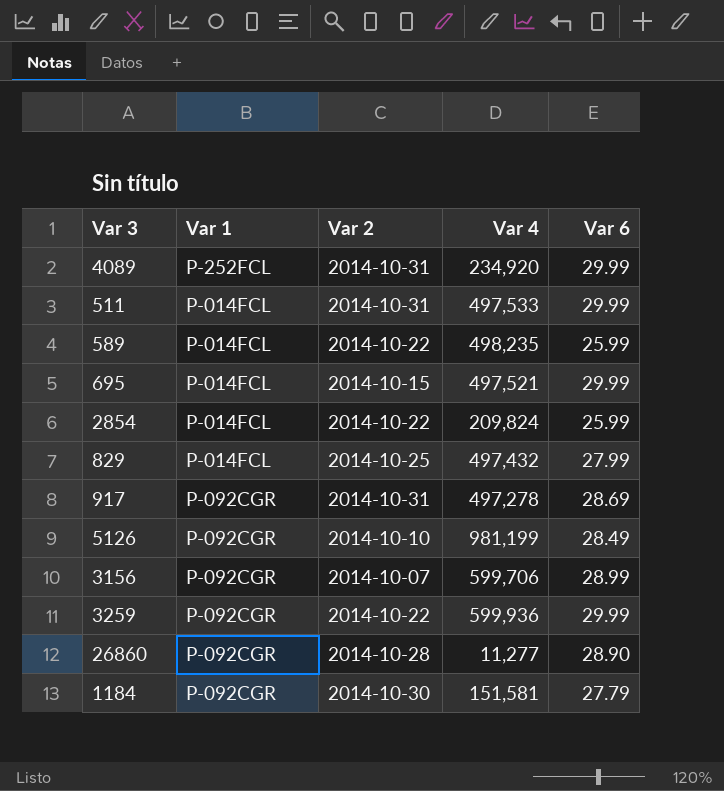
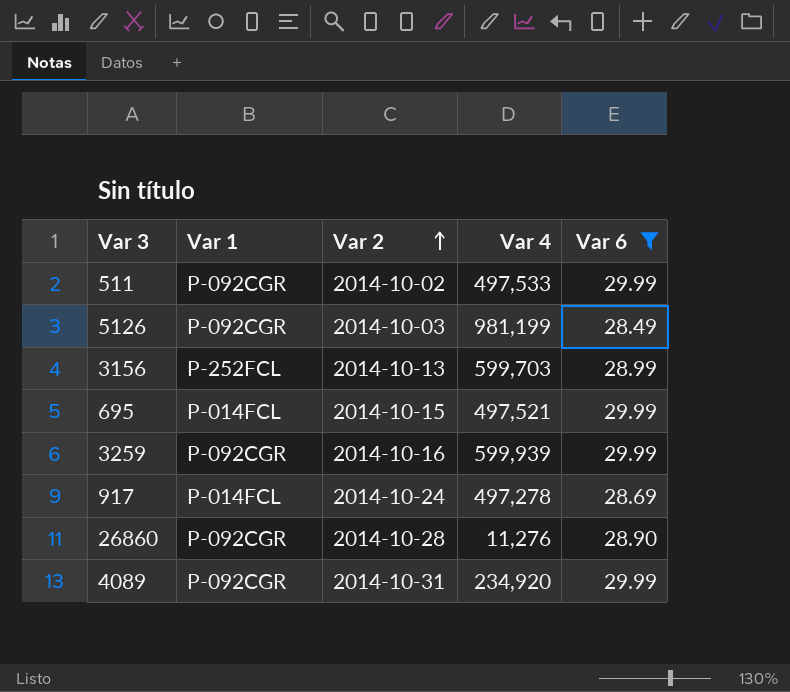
filter: none -> Var 6 >= 28.49
row order: none -> Var 2 ascending
511 | Var 1: P-014FCL -> P-092CGR
511 | Var 2: 2014-10-31 -> 2014-10-02
5126 | Var 2: 2014-10-10 -> 2014-10-03
3156 | Var 1: P-092CGR -> P-252FCL
3156 | Var 2: 2014-10-07 -> 2014-10-13
3156 | Var 4: 599,706 -> 599,703
3259 | Var 2: 2014-10-22 -> 2014-10-16
3259 | Var 4: 599,936 -> 599,939
917 | Var 1: P-092CGR -> P-014FCL
917 | Var 2: 2014-10-31 -> 2014-10-24
26860 | Var 4: 11,277 -> 11,276
4089 | Var 1: P-252FCL -> P-092CGR

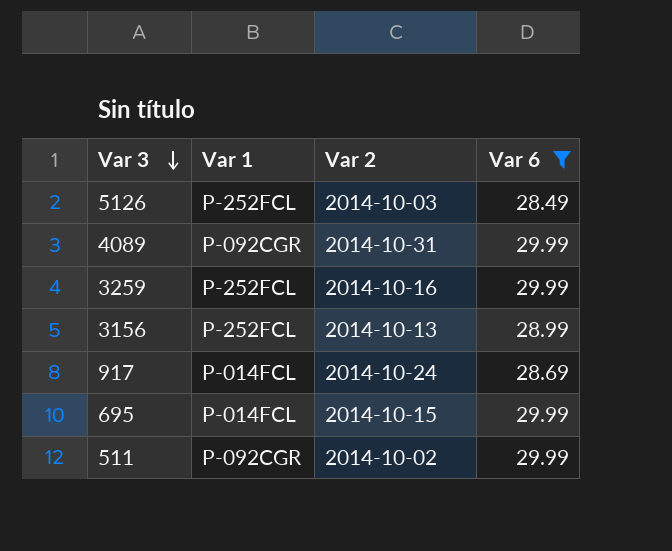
row order: Var 2 ascending -> Var 3 descending
column Var 4 | position: 4 -> none
row 26860: P-092CGR | 2014-10-28 | 11,276 | 28.90 -> none
5126 | Var 1: P-092CGR -> P-252FCL
3259 | Var 1: P-092CGR -> P-252FCL

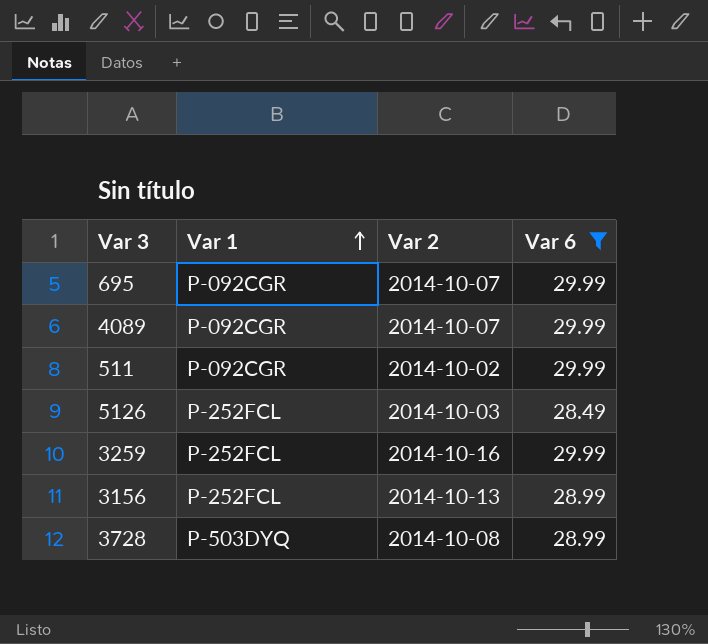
row order: Var 3 descending -> Var 1 ascending
row 917: P-014FCL | 2014-10-24 | 28.69 -> none
695 | Var 1: P-014FCL -> P-092CGR
695 | Var 2: 2014-10-15 -> 2014-10-07
4089 | Var 2: 2014-10-31 -> 2014-10-07
row 3728: none -> P-503DYQ | 2014-10-08 | 28.99

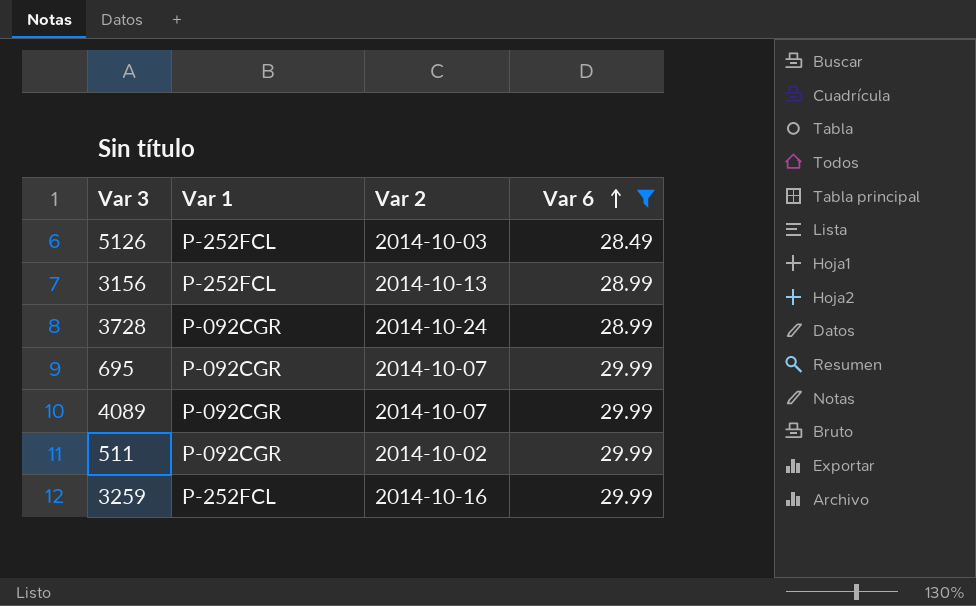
row order: Var 1 ascending -> Var 6 ascending
3728 | Var 1: P-503DYQ -> P-092CGR
3728 | Var 2: 2014-10-08 -> 2014-10-24

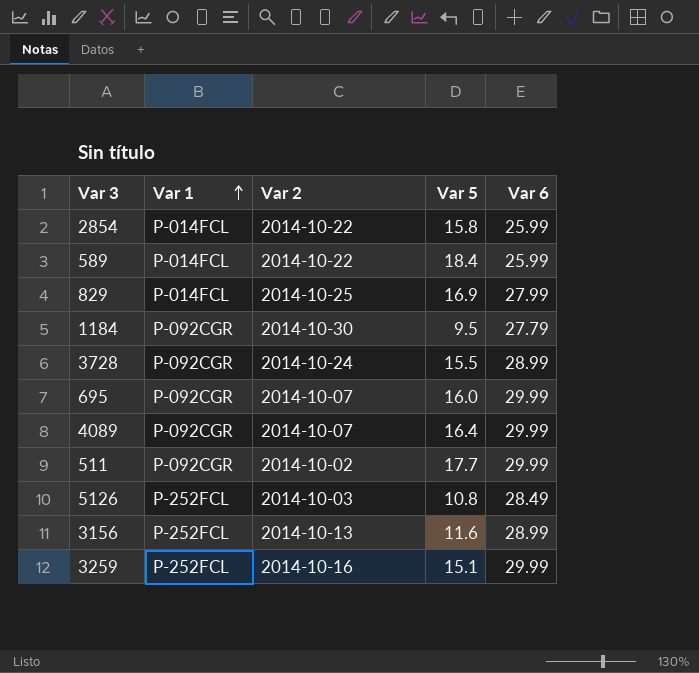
filter: Var 6 >= 28.49 -> none
row order: Var 6 ascending -> Var 1 ascending
column Var 5 | position: none -> 4

